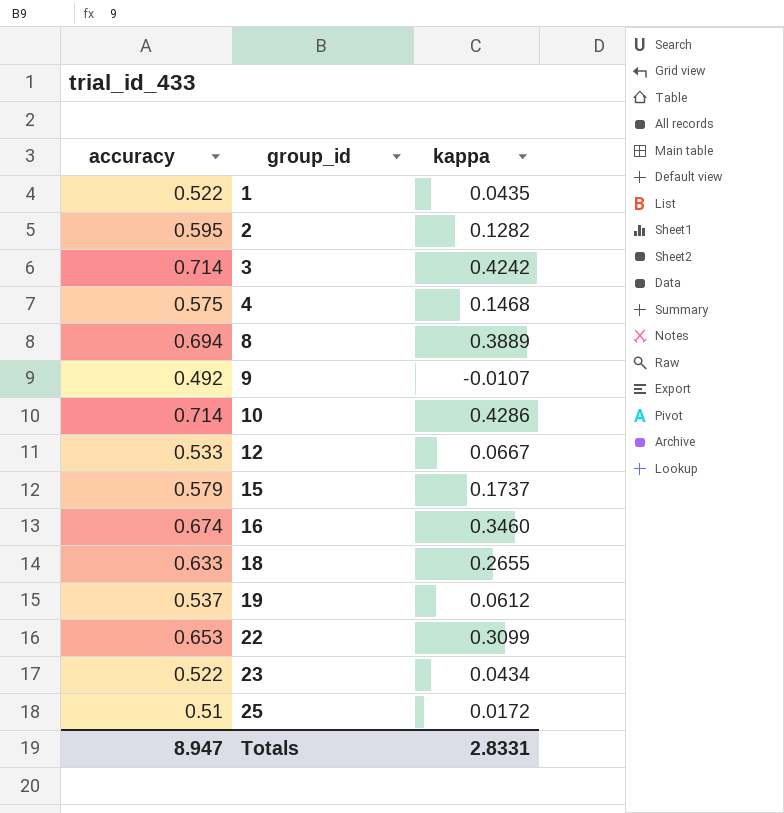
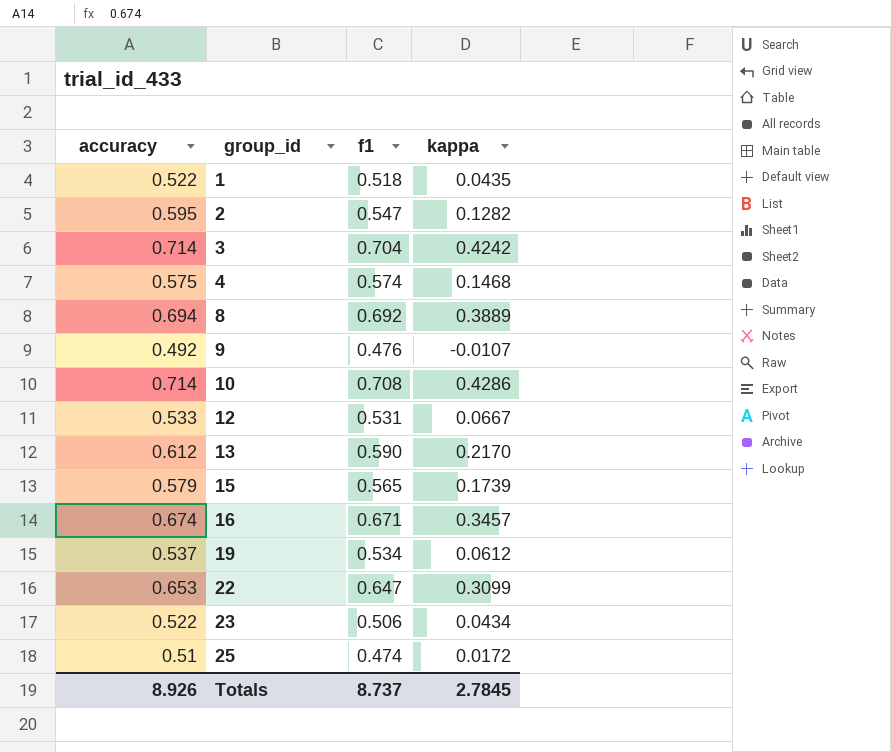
column f1 | position: none -> 3
row 18: 0.633 | 0.2655 -> none
row 13: none -> 0.612 | 0.590 | 0.2170
15 | kappa: 0.1737 -> 0.1739
16 | kappa: 0.3460 -> 0.3457
Totals | accuracy: 8.947 -> 8.926
Totals | kappa: 2.8331 -> 2.7845

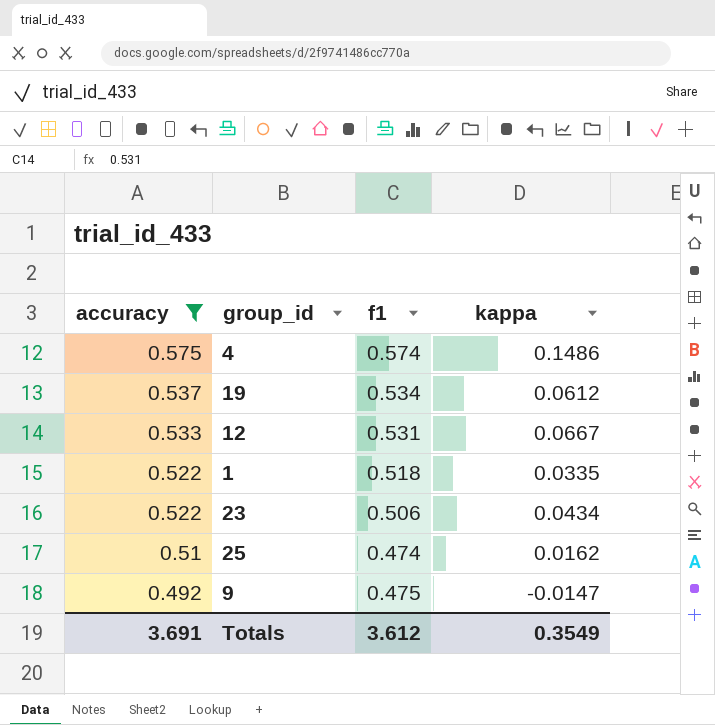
filter: none -> accuracy <= 0.575
row order: group_id ascending -> accuracy descending
4 | kappa: 0.1468 -> 0.1486
1 | kappa: 0.0435 -> 0.0335
25 | kappa: 0.0172 -> 0.0162
9 | f1: 0.476 -> 0.475
9 | kappa: -0.0107 -> -0.0147
Totals | accuracy: 8.926 -> 3.691
Totals | f1: 8.737 -> 3.612
Totals | kappa: 2.7845 -> 0.3549

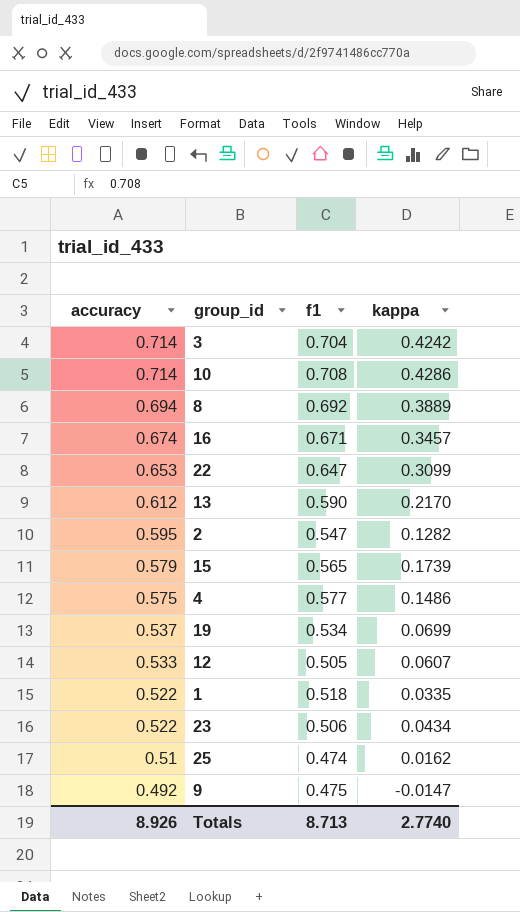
filter: accuracy <= 0.575 -> none
4 | f1: 0.574 -> 0.577
19 | kappa: 0.0612 -> 0.0699
12 | f1: 0.531 -> 0.505
12 | kappa: 0.0667 -> 0.0607
Totals | accuracy: 3.691 -> 8.926
Totals | f1: 3.612 -> 8.713
Totals | kappa: 0.3549 -> 2.7740

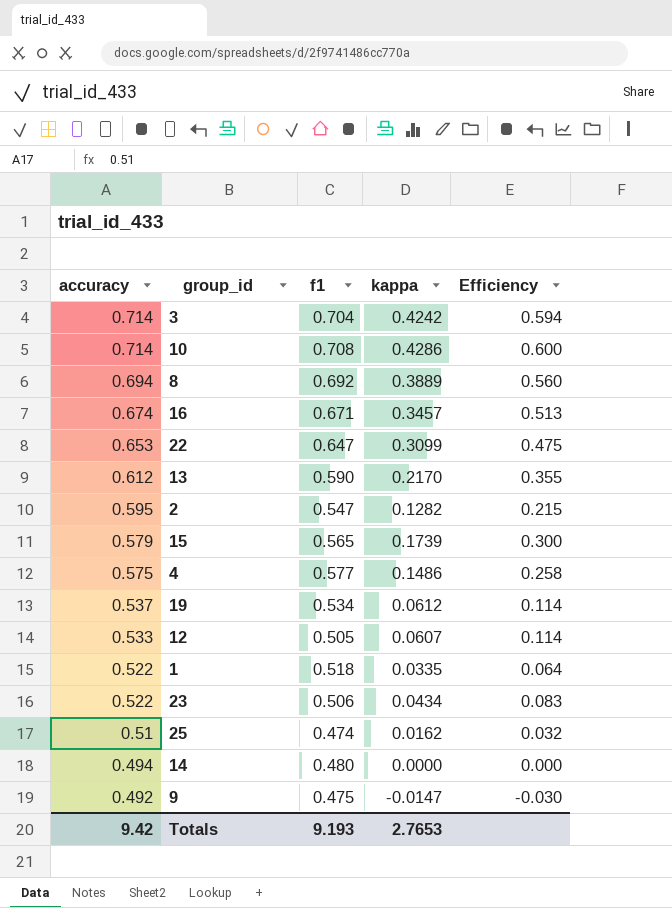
column Efficiency | formula: none -> [kappa] / [accuracy]
19 | kappa: 0.0699 -> 0.0612
row 14: none -> 0.494 | 0.480 | 0.0000 | 0.000
Totals | accuracy: 8.926 -> 9.42
Totals | f1: 8.713 -> 9.193
Totals | kappa: 2.7740 -> 2.7653

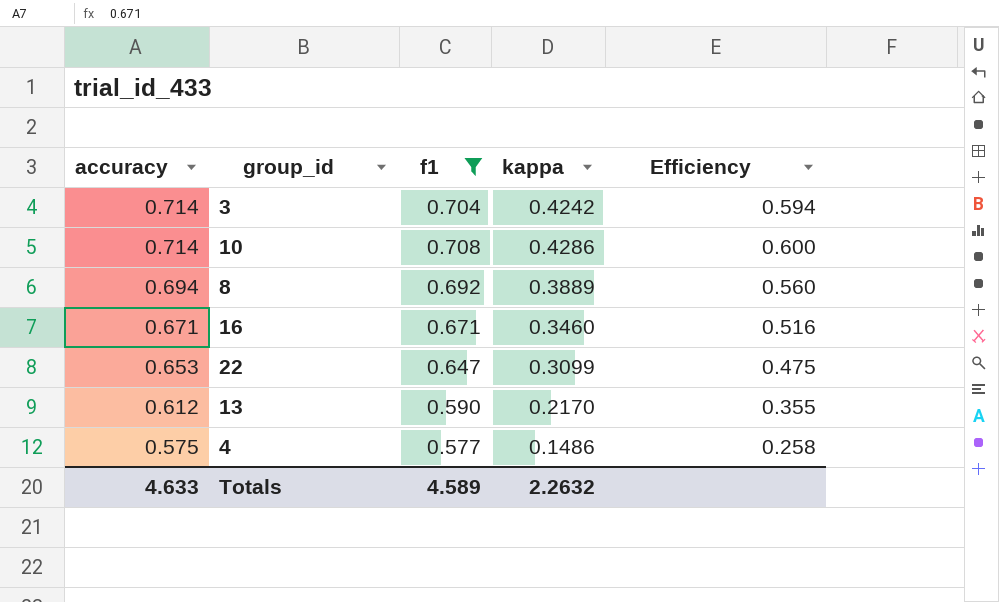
filter: none -> f1 >= 0.577
16 | accuracy: 0.674 -> 0.671
16 | kappa: 0.3457 -> 0.3460
16 | Efficiency: 0.513 -> 0.516
Totals | accuracy: 9.42 -> 4.633
Totals | f1: 9.193 -> 4.589
Totals | kappa: 2.7653 -> 2.2632

